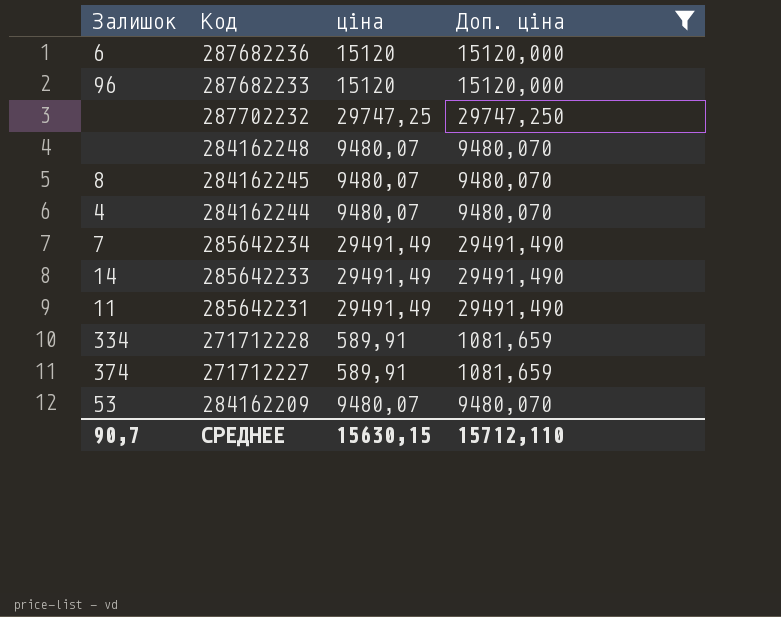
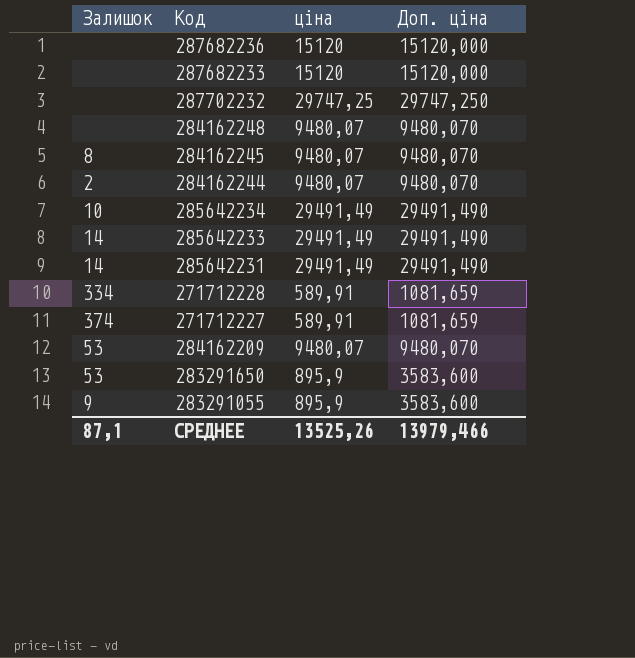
filter: Доп. ціна != 3583,600 -> none
287682236 | Залишок: 6 -> none
287682233 | Залишок: 96 -> none
284162244 | Залишок: 4 -> 2
285642234 | Залишок: 7 -> 10
285642231 | Залишок: 11 -> 14
СРЕДНЕЕ | Залишок: 90,7 -> 87,1
СРЕДНЕЕ | ціна: 15630,15 -> 13525,26
СРЕДНЕЕ | Доп. ціна: 15712,110 -> 13979,466

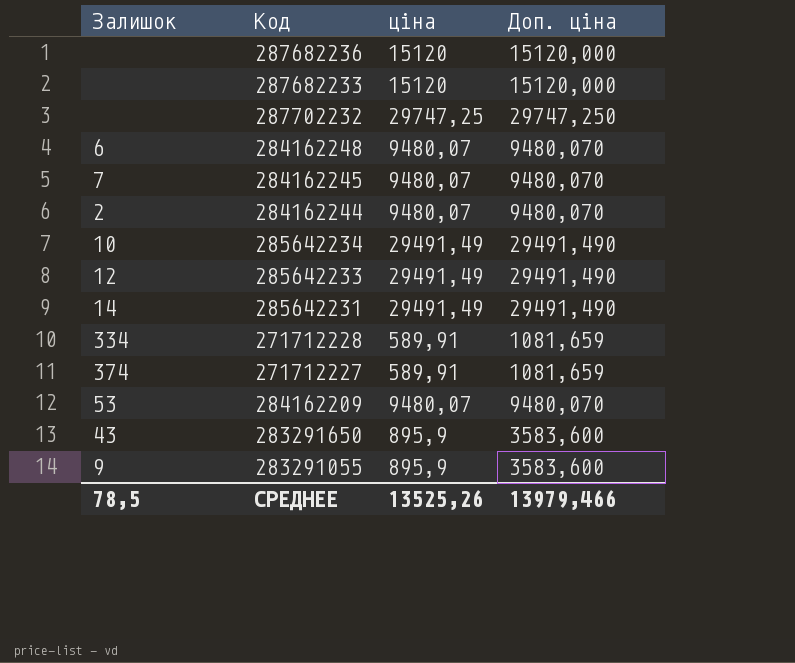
284162248 | Залишок: none -> 6
284162245 | Залишок: 8 -> 7
285642233 | Залишок: 14 -> 12
283291650 | Залишок: 53 -> 43
СРЕДНЕЕ | Залишок: 87,1 -> 78,5

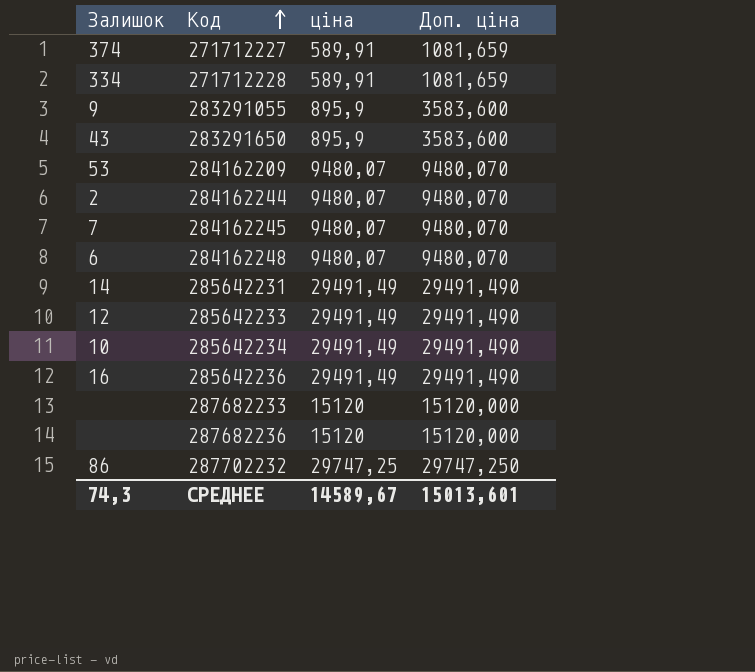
row order: none -> Код ascending
row 285642236: none -> 16 | 29491,49 | 29491,490
287702232 | Залишок: none -> 86
СРЕДНЕЕ | Залишок: 78,5 -> 74,3
СРЕДНЕЕ | ціна: 13525,26 -> 14589,67
СРЕДНЕЕ | Доп. ціна: 13979,466 -> 15013,601

